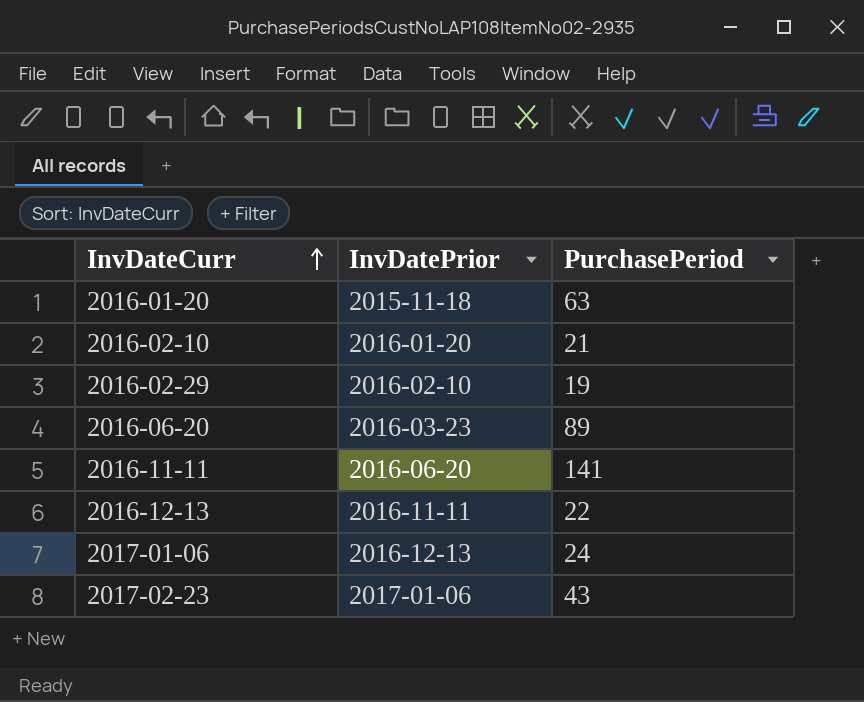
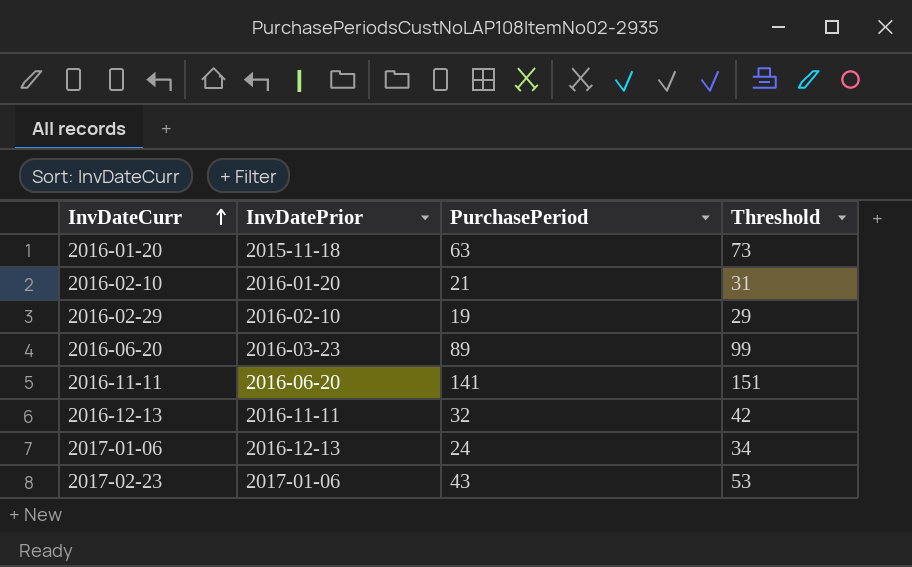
column Threshold | formula: none -> [PurchasePeriod] + 10
2016-12-13 | PurchasePeriod: 22 -> 32

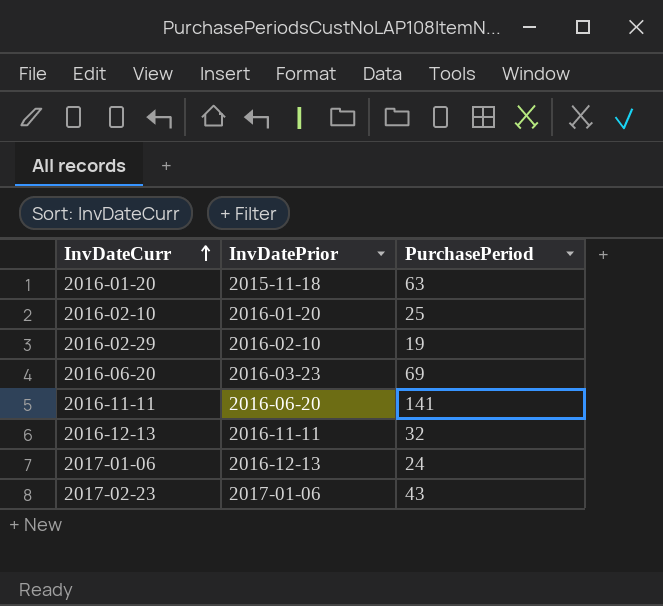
column Threshold | formula: [PurchasePeriod] + 10 -> none
2016-02-10 | PurchasePeriod: 21 -> 25
2016-06-20 | PurchasePeriod: 89 -> 69

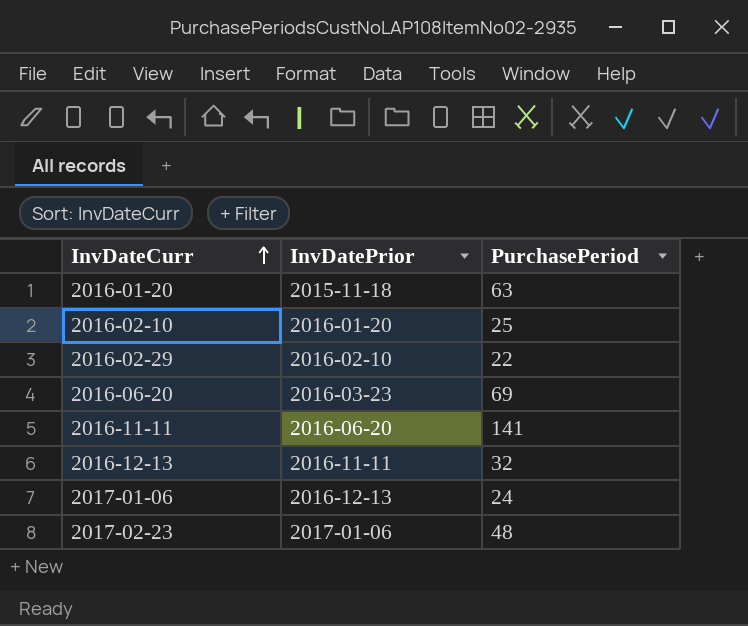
2016-02-29 | PurchasePeriod: 19 -> 22
2017-02-23 | PurchasePeriod: 43 -> 48

